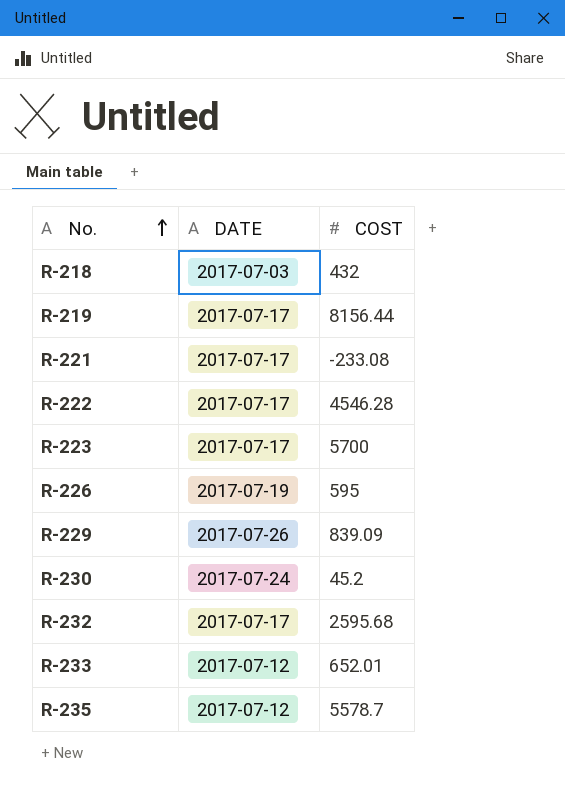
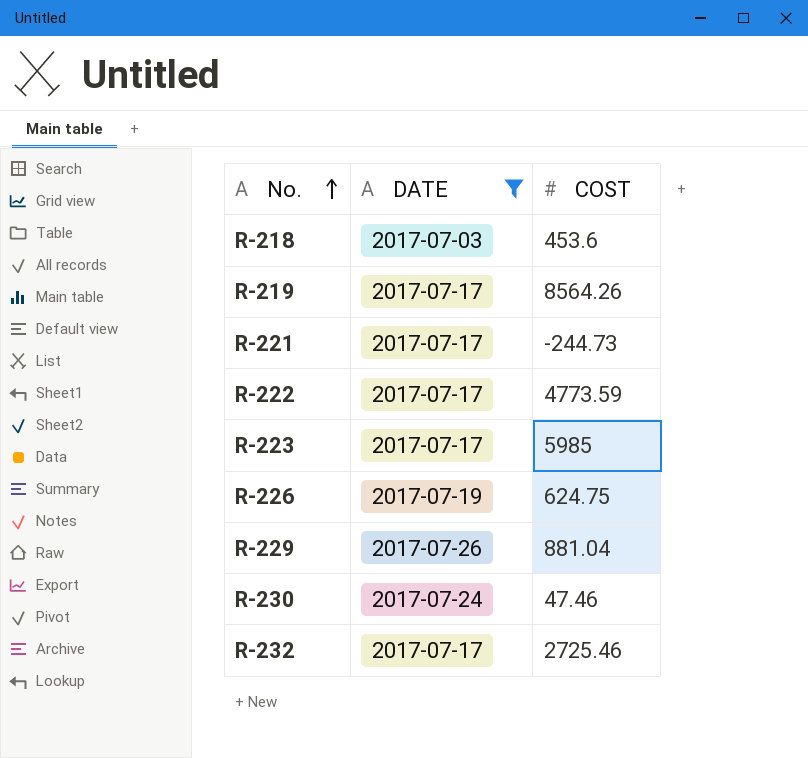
filter: none -> DATE != 2017-07-12
R-218 | COST: 432 -> 453.6
R-219 | COST: 8156.44 -> 8564.26
R-221 | COST: -233.08 -> -244.73
R-222 | COST: 4546.28 -> 4773.59
R-223 | COST: 5700 -> 5985
R-226 | COST: 595 -> 624.75
R-229 | COST: 839.09 -> 881.04
R-230 | COST: 45.2 -> 47.46
R-232 | COST: 2595.68 -> 2725.46

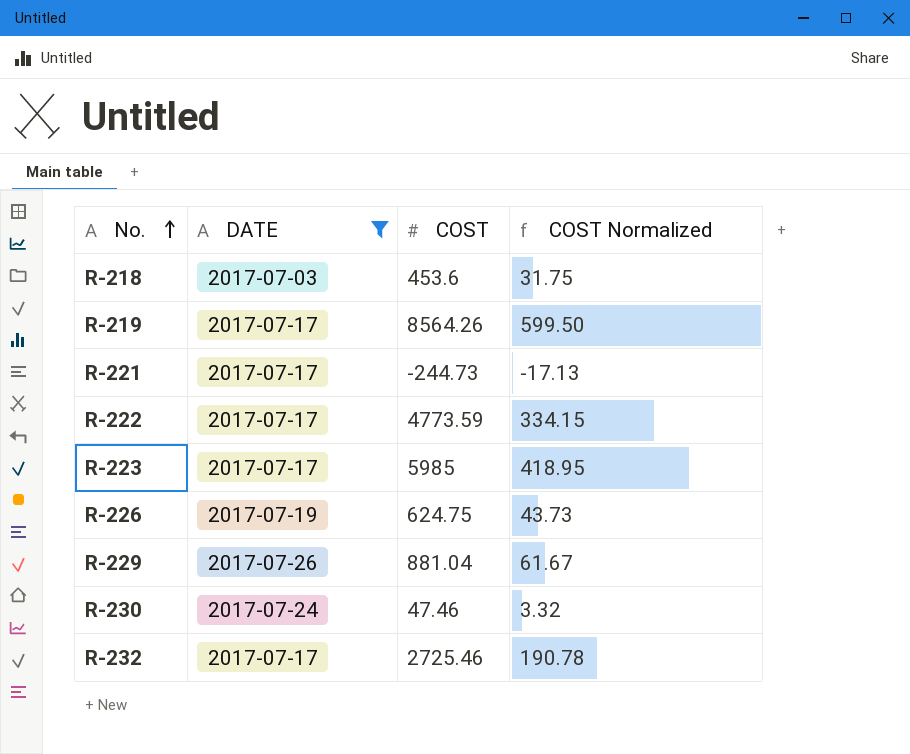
column COST Normalized | formula: none -> [COST] * 0.07

